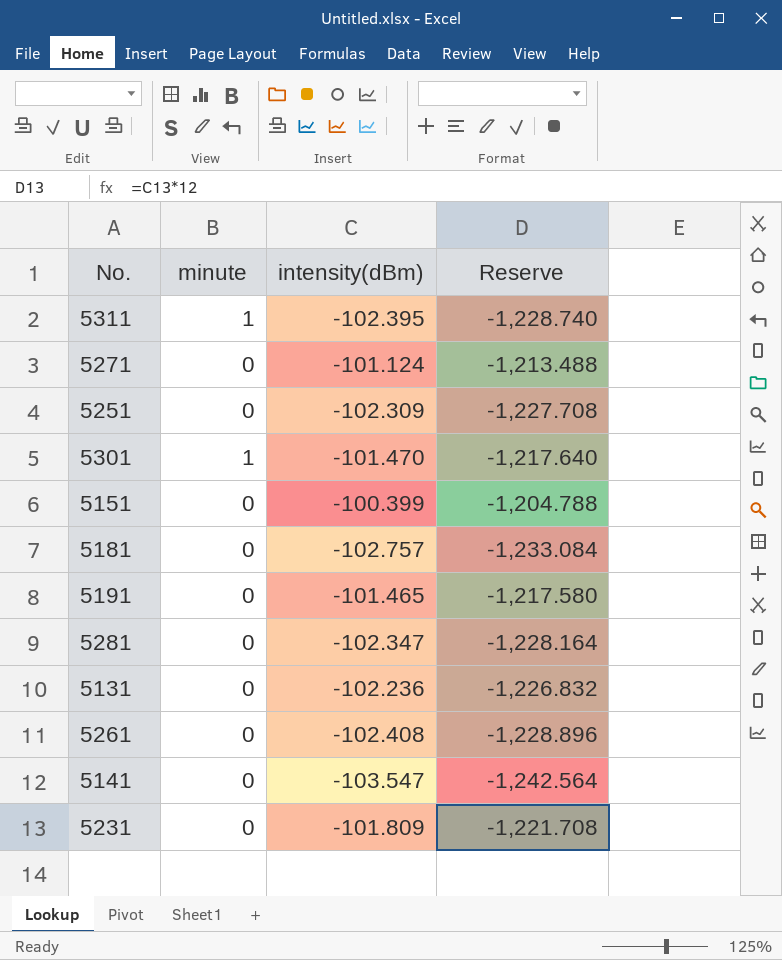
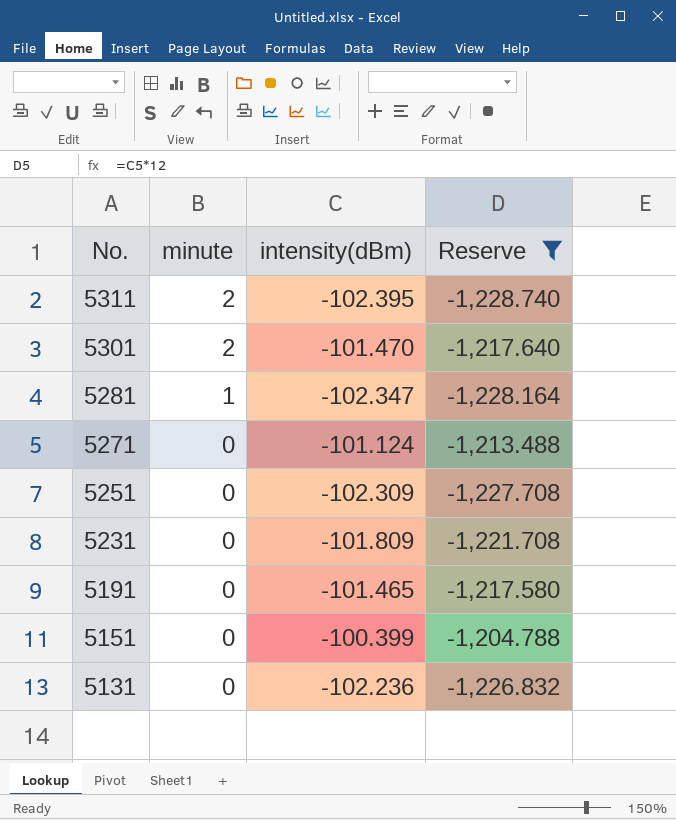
filter: none -> Reserve >= -1,228.740
row order: none -> No. descending
5311 | minute: 1 -> 2
5301 | minute: 1 -> 2
5281 | minute: 0 -> 1

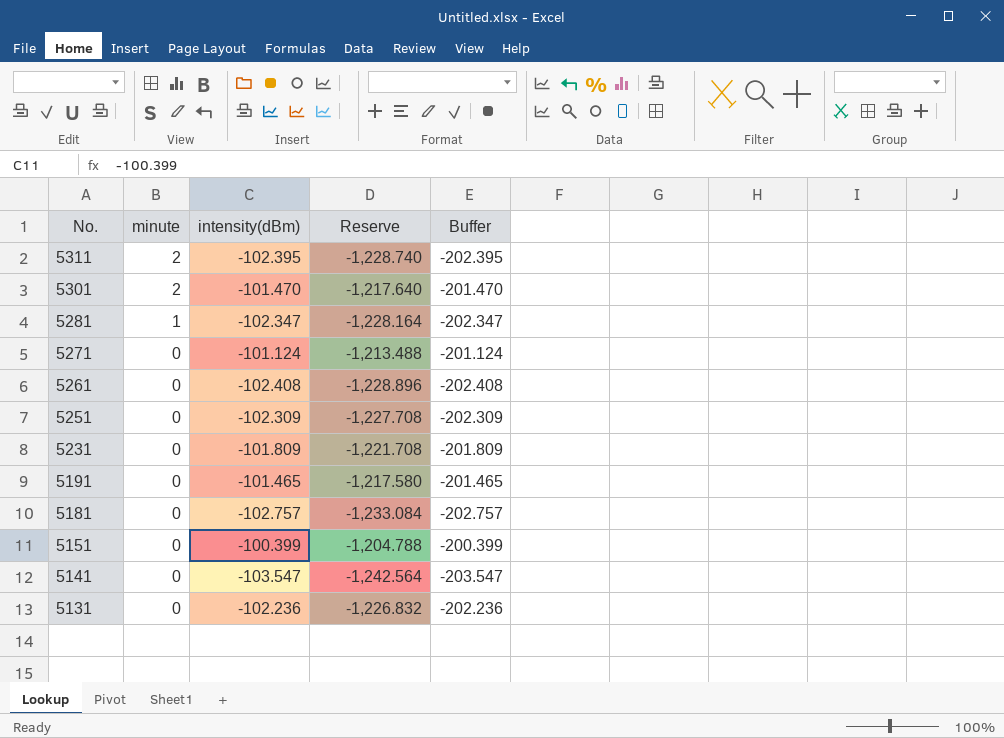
filter: Reserve >= -1,228.740 -> none
column Buffer | formula: none -> [intensity(dBm)] - 100

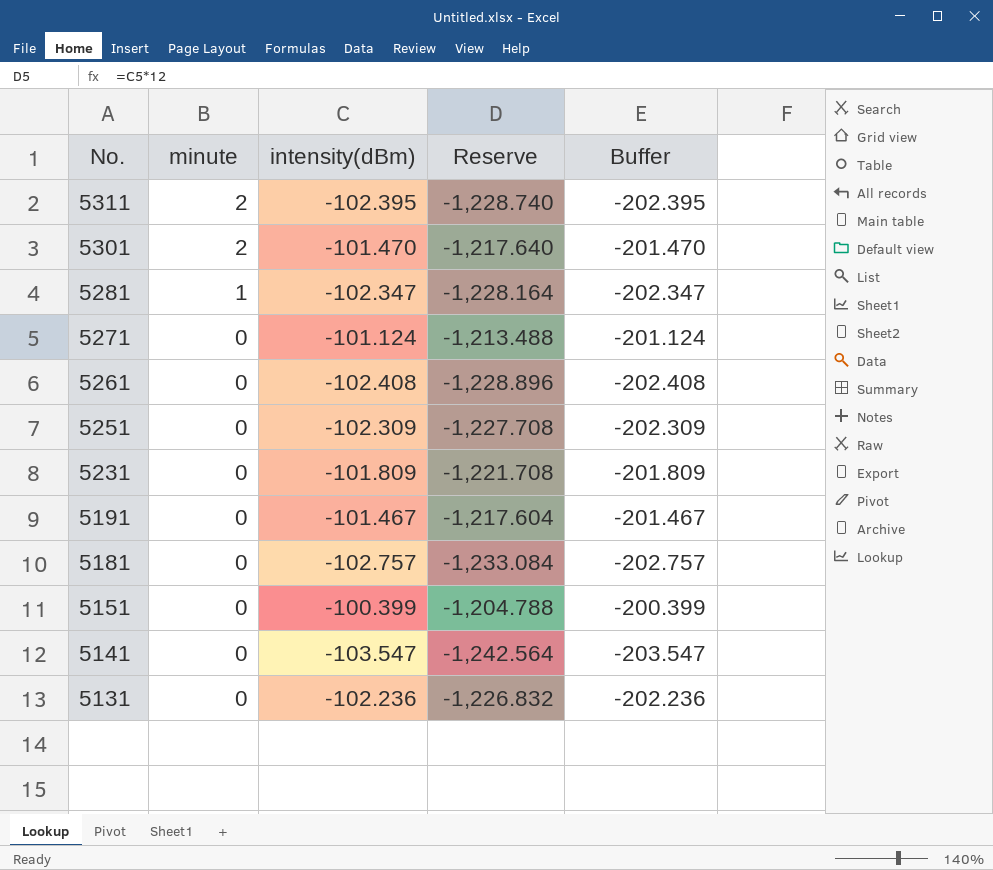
5191 | intensity(dBm): -101.465 -> -101.467
5191 | Reserve: -1,217.580 -> -1,217.604
5191 | Buffer: -201.465 -> -201.467

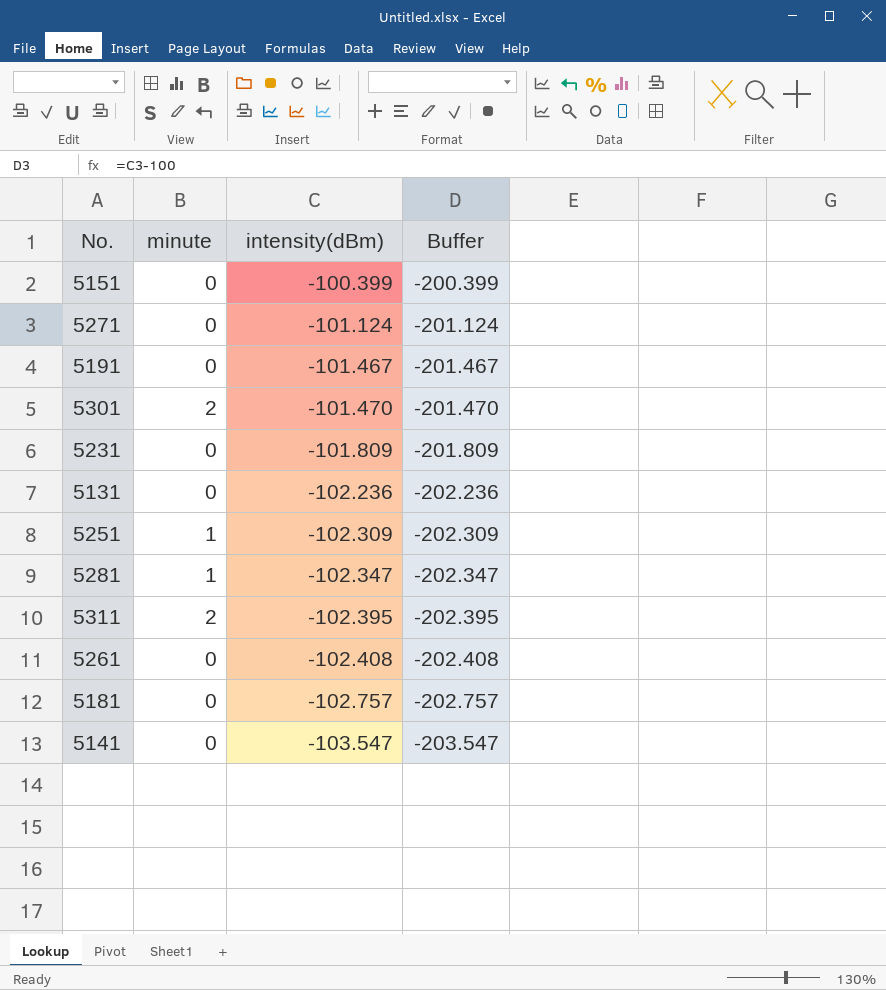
row order: No. descending -> intensity(dBm) descending
column Reserve | formula: [intensity(dBm)] * 12 -> none
5251 | minute: 0 -> 1

